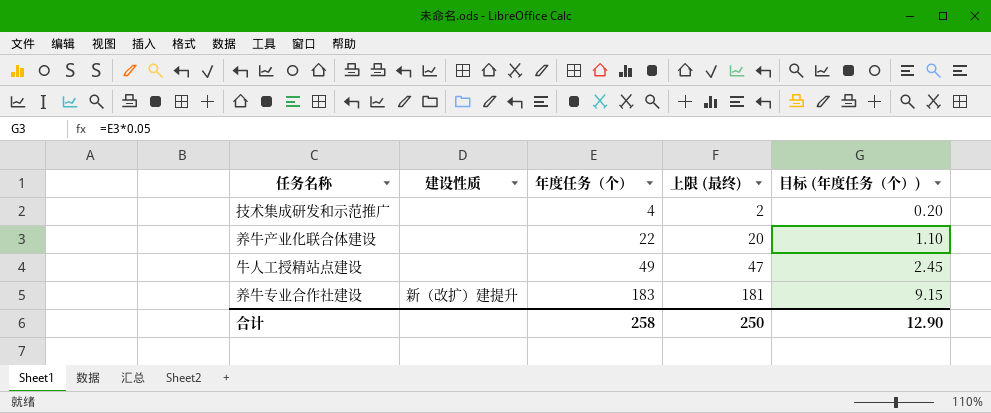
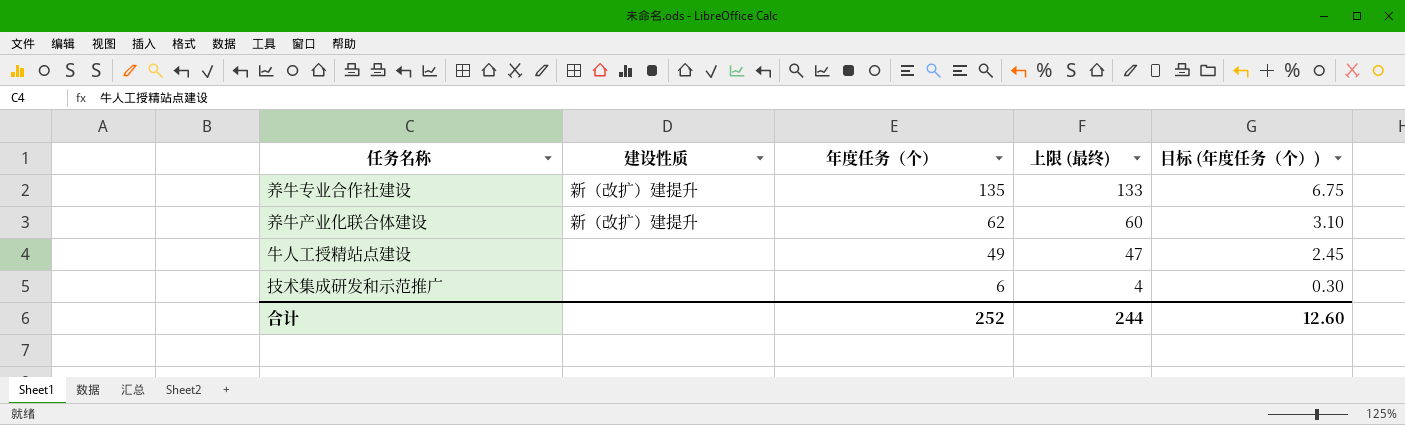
row order: 年度任务（个） ascending -> 年度任务（个） descending
养牛专业合作社建设 | 年度任务（个）: 183 -> 135
养牛专业合作社建设 | 上限 (最终): 181 -> 133
养牛专业合作社建设 | 目标 (年度任务（个）): 9.15 -> 6.75
养牛产业化联合体建设 | 建设性质: none -> 新（改扩）建提升
养牛产业化联合体建设 | 年度任务（个）: 22 -> 62
养牛产业化联合体建设 | 上限 (最终): 20 -> 60
养牛产业化联合体建设 | 目标 (年度任务（个）): 1.10 -> 3.10
技术集成研发和示范推广 | 年度任务（个）: 4 -> 6
技术集成研发和示范推广 | 上限 (最终): 2 -> 4
技术集成研发和示范推广 | 目标 (年度任务（个）): 0.20 -> 0.30
合计 | 年度任务（个）: 258 -> 252
合计 | 上限 (最终): 250 -> 244
合计 | 目标 (年度任务（个）): 12.90 -> 12.60

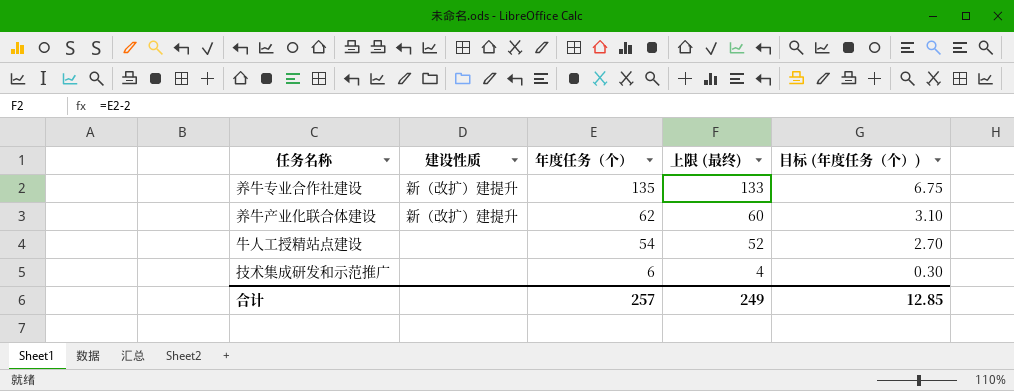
牛人工授精站点建设 | 年度任务（个）: 49 -> 54
牛人工授精站点建设 | 上限 (最终): 47 -> 52
牛人工授精站点建设 | 目标 (年度任务（个）): 2.45 -> 2.70
合计 | 年度任务（个）: 252 -> 257
合计 | 上限 (最终): 244 -> 249
合计 | 目标 (年度任务（个）): 12.60 -> 12.85

